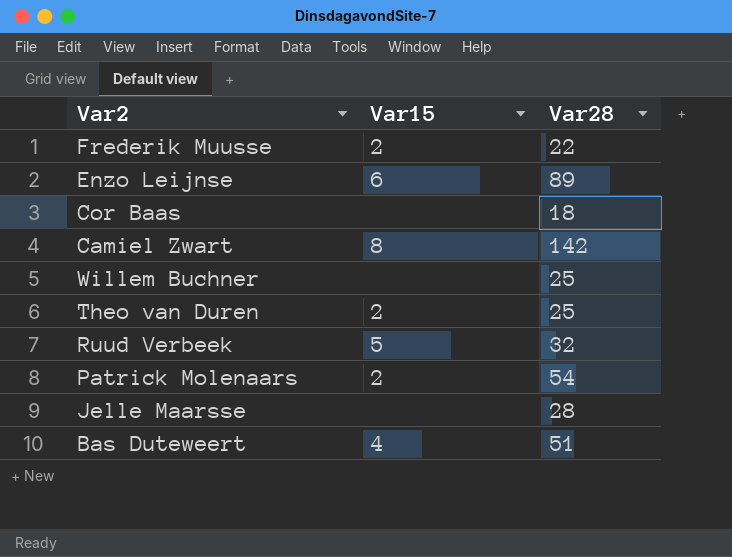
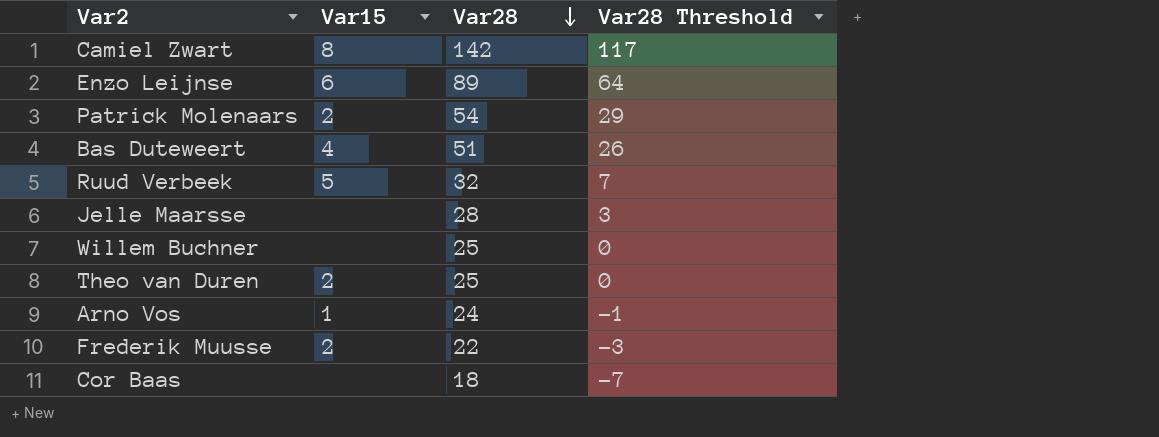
row order: none -> Var28 descending
column Var28 Threshold | formula: none -> [Var28] - 25
row Arno Vos: none -> 1 | 24 | -1

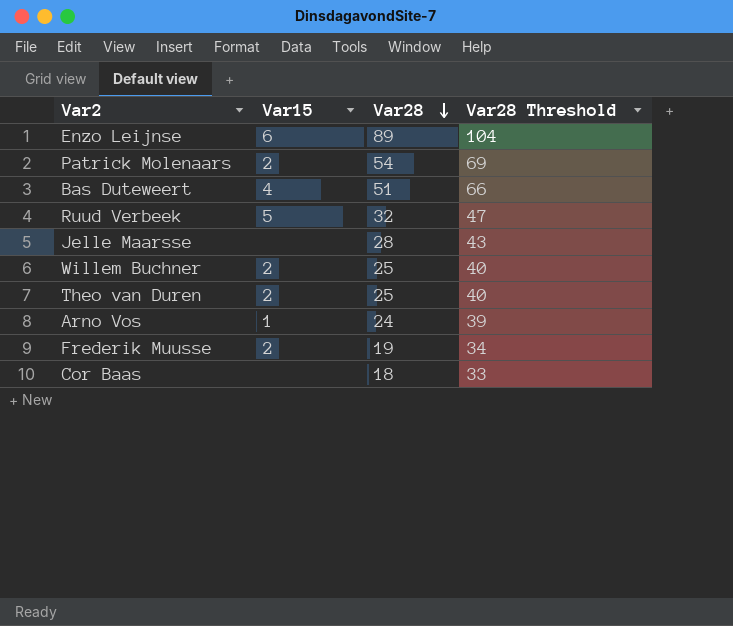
column Var28 Threshold | formula: [Var28] - 25 -> [Var28] + 15
row Camiel Zwart: 8 | 142 | 117 -> none
Willem Buchner | Var15: none -> 2
Frederik Muusse | Var28: 22 -> 19

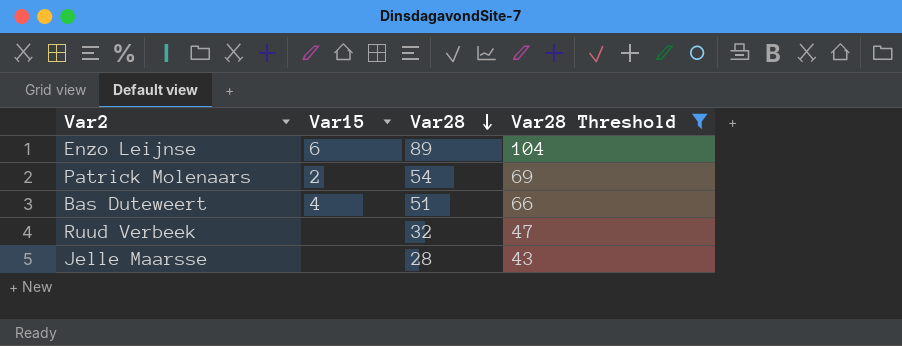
filter: none -> Var28 Threshold >= 43
Ruud Verbeek | Var15: 5 -> none

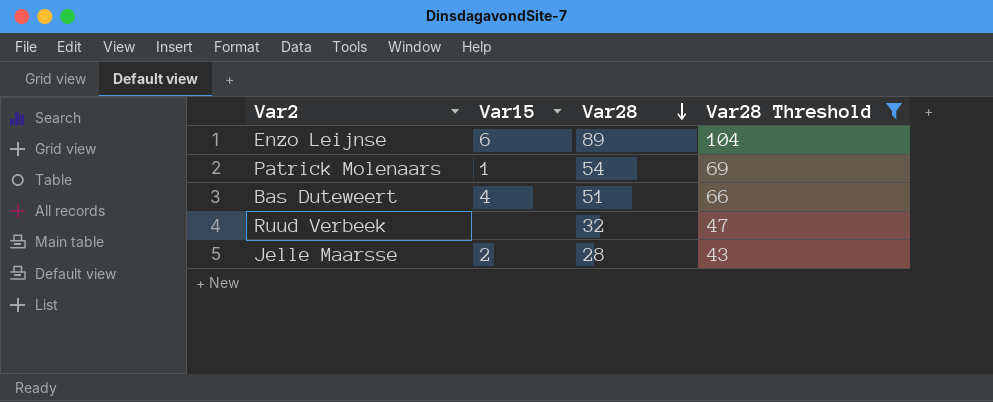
Patrick Molenaars | Var15: 2 -> 1
Jelle Maarsse | Var15: none -> 2

